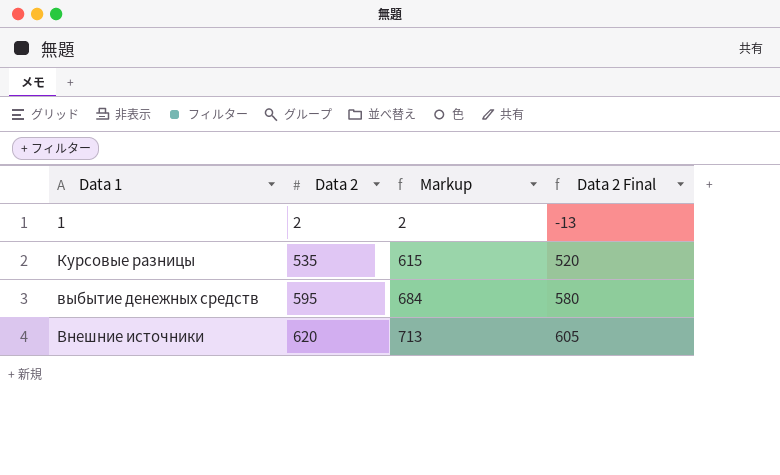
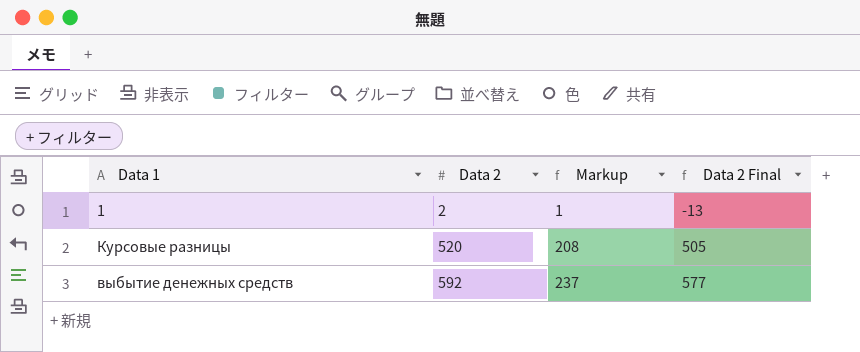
column Markup | formula: [Data 2] * 1.15 -> [Data 2] * 0.4
row Внешние источники: 620 | 713 | 605 -> none
Курсовые разницы | Data 2: 535 -> 520
Курсовые разницы | Data 2 Final: 520 -> 505
выбытие денежных средств | Data 2: 595 -> 592
выбытие денежных средств | Data 2 Final: 580 -> 577

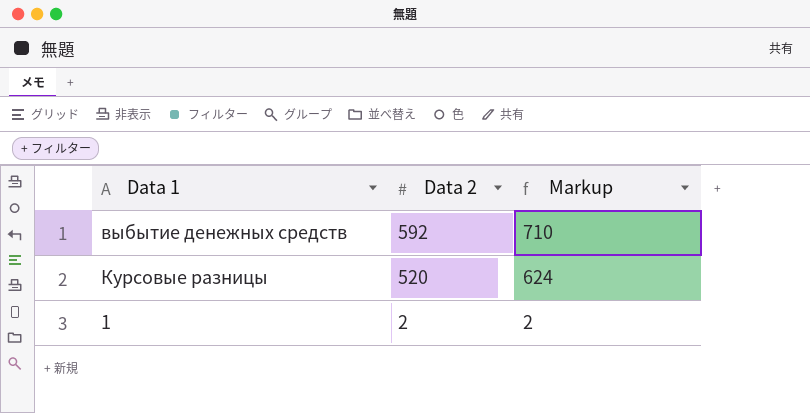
row order: Data 2 ascending -> Data 2 descending
column Data 2 Final | formula: [Data 2] - 15 -> none
column Markup | formula: [Data 2] * 0.4 -> [Data 2] * 1.2

